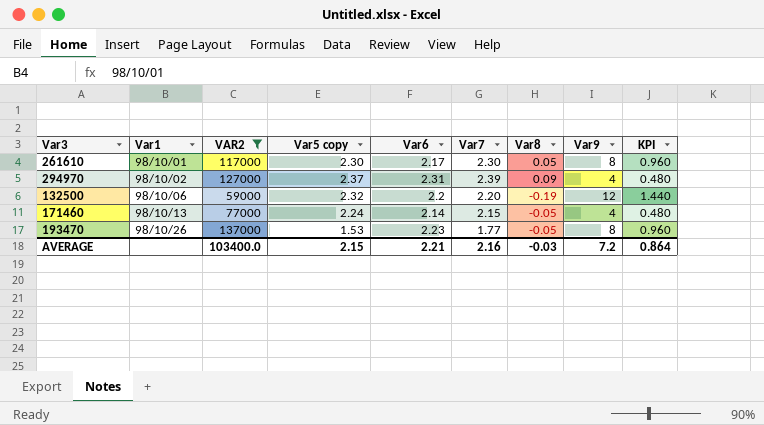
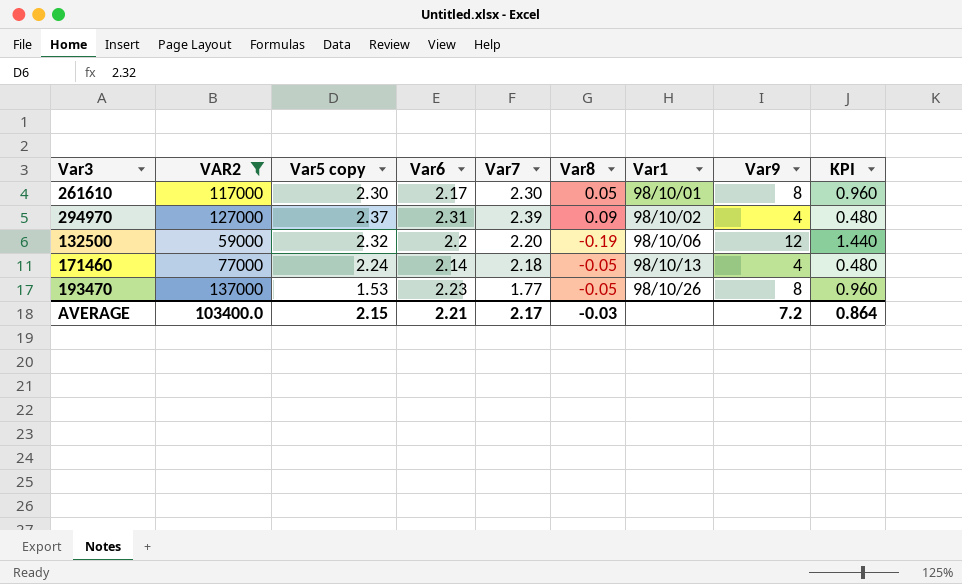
column Var1 | position: 2 -> 7
171460 | Var7: 2.15 -> 2.18
AVERAGE | Var7: 2.16 -> 2.17

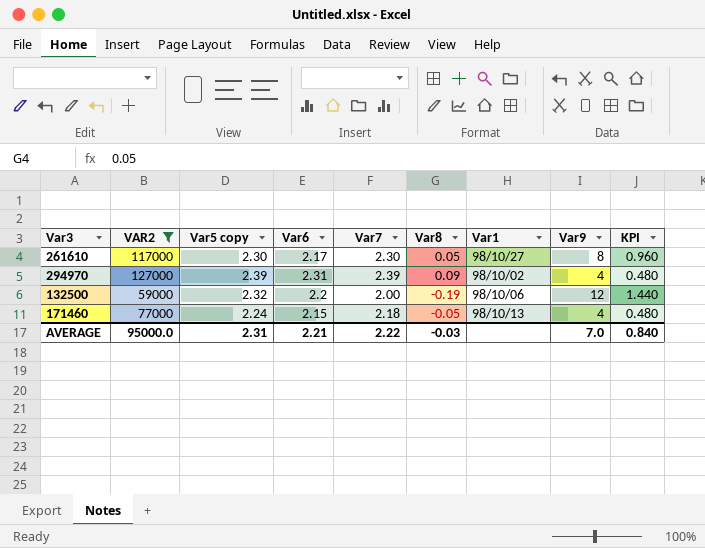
row 193470: 137000 | 1.53 | 2.23 | 1.77 | -0.05 | 98/10/26 | 8 | 0.960 -> none
261610 | Var1: 98/10/01 -> 98/10/27
294970 | Var5 copy: 2.37 -> 2.39
132500 | Var7: 2.20 -> 2.00
171460 | Var6: 2.14 -> 2.15
AVERAGE | VAR2: 103400.0 -> 95000.0
AVERAGE | Var5 copy: 2.15 -> 2.31
AVERAGE | Var7: 2.17 -> 2.22
AVERAGE | Var9: 7.2 -> 7.0
AVERAGE | KPI: 0.864 -> 0.840

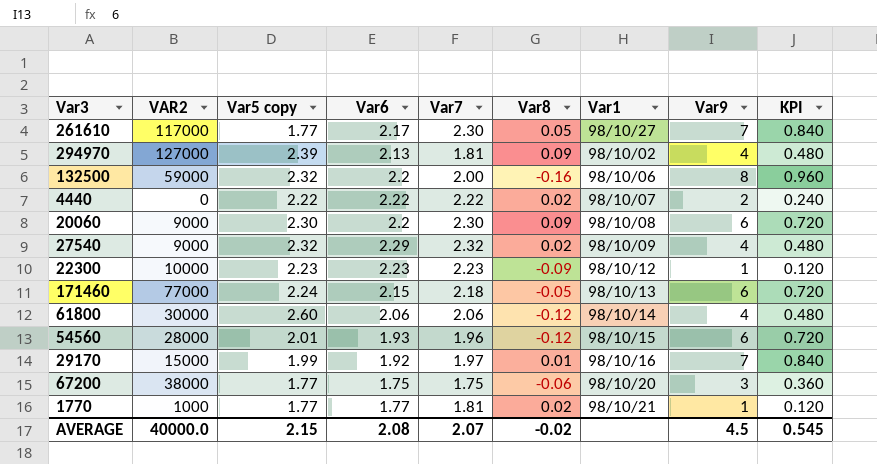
filter: VAR2 >= 59000 -> none
261610 | Var5 copy: 2.30 -> 1.77
261610 | Var9: 8 -> 7
261610 | KPI: 0.960 -> 0.840
294970 | Var6: 2.31 -> 2.13
294970 | Var7: 2.39 -> 1.81
132500 | Var8: -0.19 -> -0.16
132500 | Var9: 12 -> 8
132500 | KPI: 1.440 -> 0.960
171460 | Var9: 4 -> 6
171460 | KPI: 0.480 -> 0.720
AVERAGE | VAR2: 95000.0 -> 40000.0
AVERAGE | Var5 copy: 2.31 -> 2.15
AVERAGE | Var6: 2.21 -> 2.08
AVERAGE | Var7: 2.22 -> 2.07
AVERAGE | Var8: -0.03 -> -0.02
AVERAGE | Var9: 7.0 -> 4.5
AVERAGE | KPI: 0.840 -> 0.545

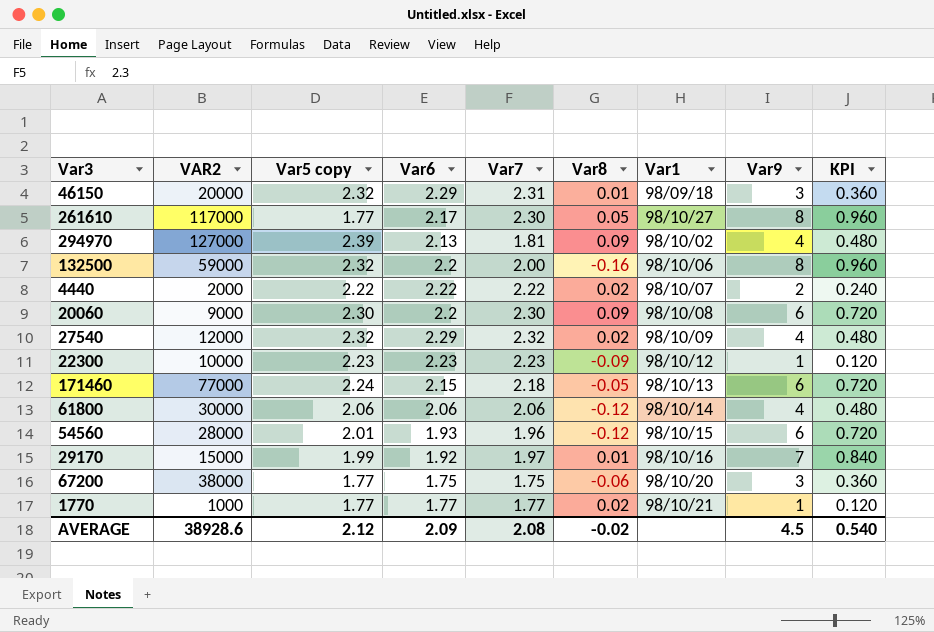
row 46150: none -> 20000 | 2.32 | 2.29 | 2.31 | 0.01 | 98/09/18 | 3 | 0.360
261610 | Var9: 7 -> 8
261610 | KPI: 0.840 -> 0.960
4440 | VAR2: 0 -> 2000
27540 | VAR2: 9000 -> 12000
61800 | Var5 copy: 2.60 -> 2.06
1770 | Var7: 1.81 -> 1.77
AVERAGE | VAR2: 40000.0 -> 38928.6
AVERAGE | Var5 copy: 2.15 -> 2.12
AVERAGE | Var6: 2.08 -> 2.09
AVERAGE | Var7: 2.07 -> 2.08
AVERAGE | KPI: 0.545 -> 0.540

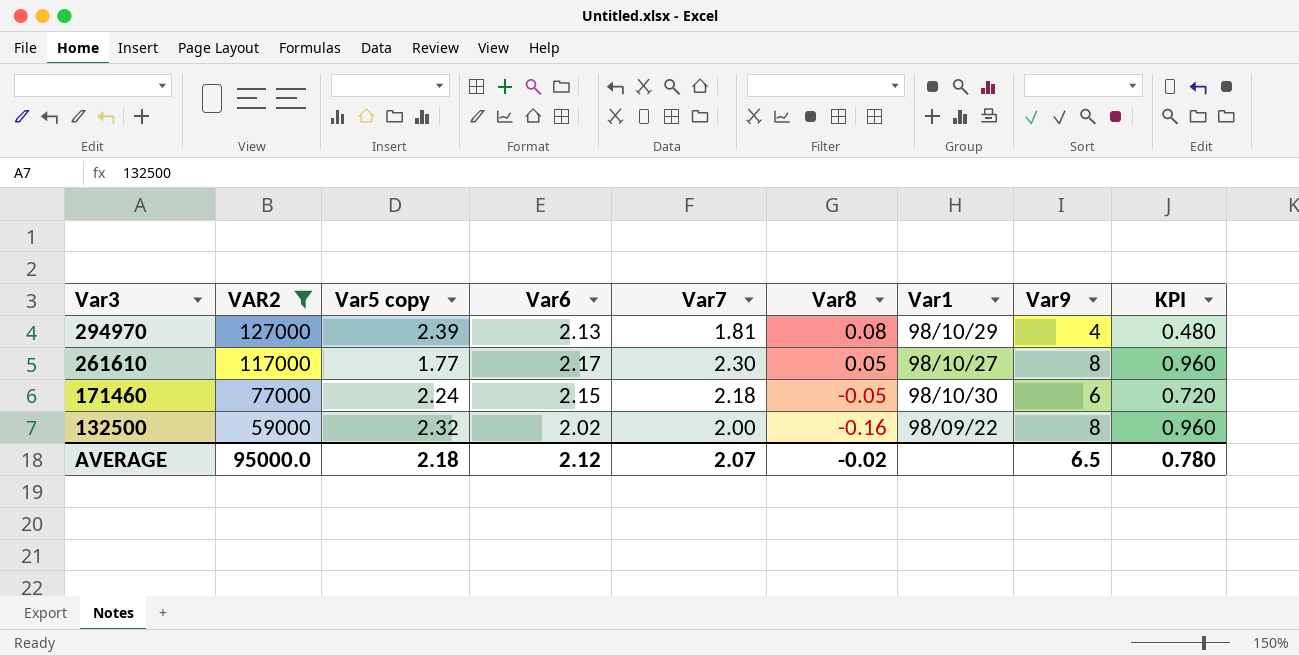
filter: none -> VAR2 >= 59000
row order: none -> Var3 descending
294970 | Var8: 0.09 -> 0.08
294970 | Var1: 98/10/02 -> 98/10/29
171460 | Var1: 98/10/13 -> 98/10/30
132500 | Var6: 2.2 -> 2.02
132500 | Var1: 98/10/06 -> 98/09/22
AVERAGE | VAR2: 38928.6 -> 95000.0
AVERAGE | Var5 copy: 2.12 -> 2.18
AVERAGE | Var6: 2.09 -> 2.12
AVERAGE | Var7: 2.08 -> 2.07
AVERAGE | Var9: 4.5 -> 6.5
AVERAGE | KPI: 0.540 -> 0.780

